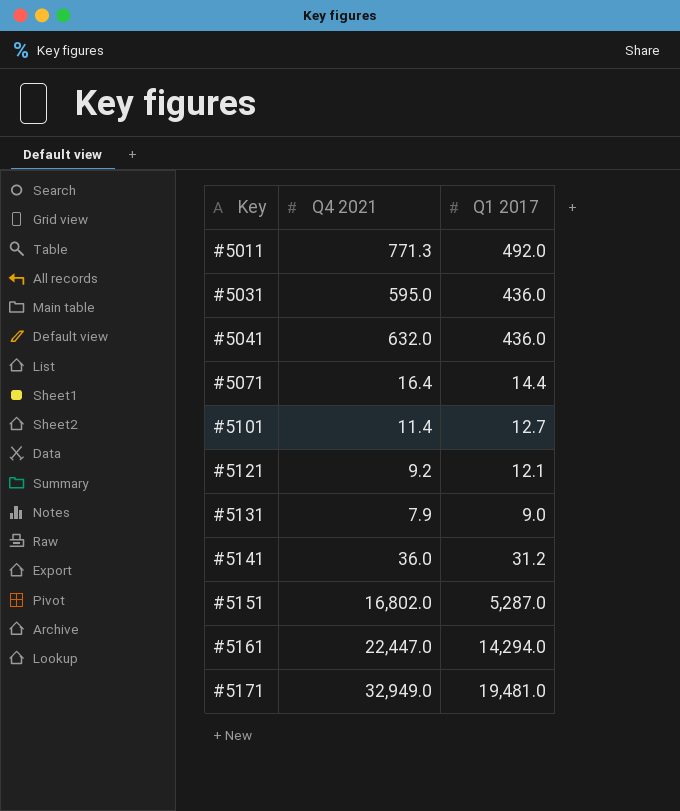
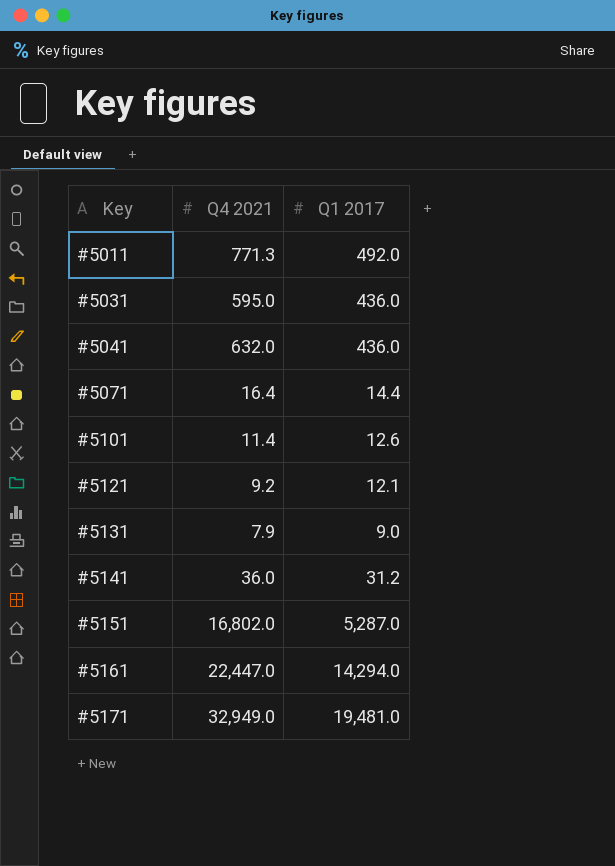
#5101 | Q1 2017: 12.7 -> 12.6

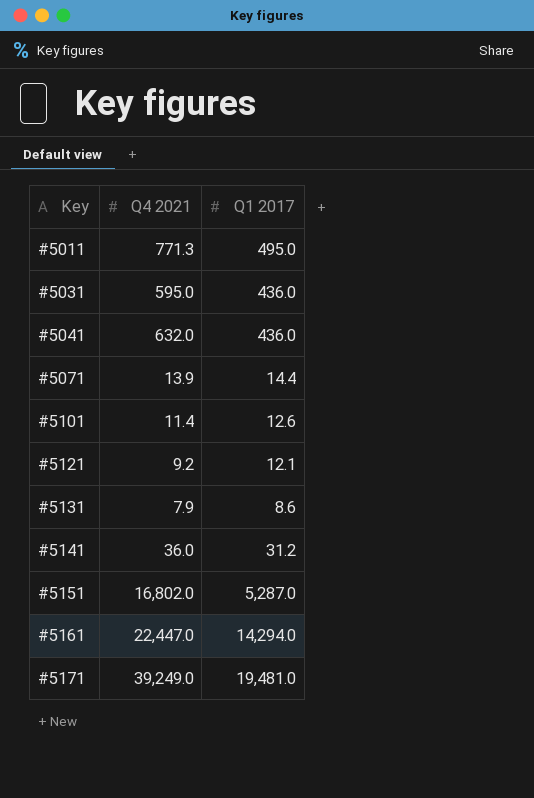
#5011 | Q1 2017: 492.0 -> 495.0
#5071 | Q4 2021: 16.4 -> 13.9
#5131 | Q1 2017: 9.0 -> 8.6
#5171 | Q4 2021: 32,949.0 -> 39,249.0

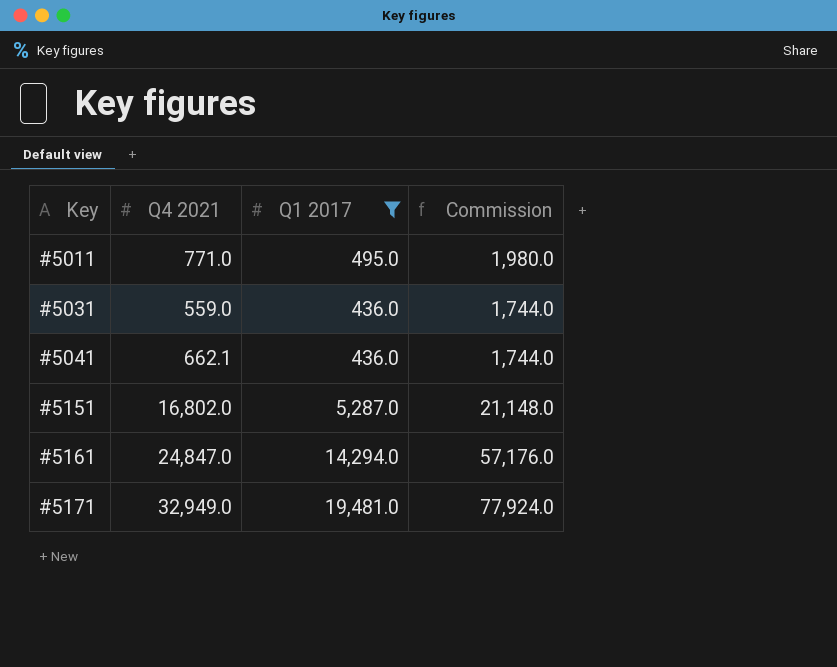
filter: none -> Q1 2017 >= 436.0
column Commission | formula: none -> [Q1 2017] * 4
#5011 | Q4 2021: 771.3 -> 771.0
#5031 | Q4 2021: 595.0 -> 559.0
#5041 | Q4 2021: 632.0 -> 662.1
#5161 | Q4 2021: 22,447.0 -> 24,847.0
#5171 | Q4 2021: 39,249.0 -> 32,949.0

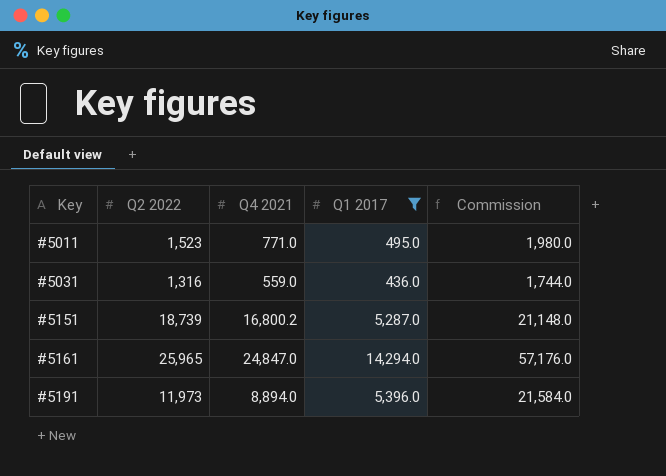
column Q2 2022 | position: none -> 2
row #5041: 662.1 | 436.0 | 1,744.0 -> none
row #5171: 32,949.0 | 19,481.0 | 77,924.0 -> none
#5151 | Q4 2021: 16,802.0 -> 16,800.2
row #5191: none -> 11,973 | 8,894.0 | 5,396.0 | 21,584.0

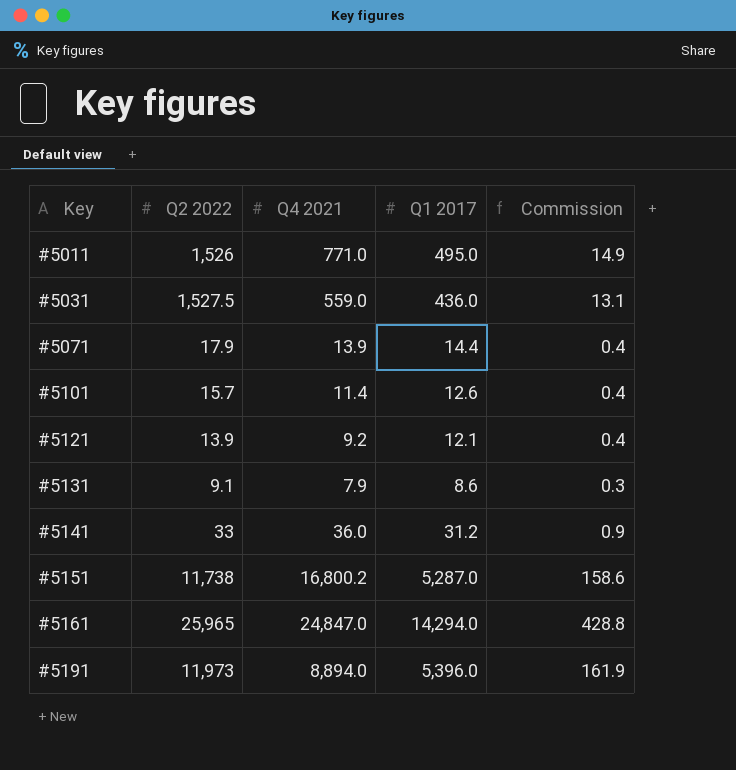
filter: Q1 2017 >= 436.0 -> none
column Commission | formula: [Q1 2017] * 4 -> [Q1 2017] * 0.03
#5011 | Q2 2022: 1,523 -> 1,526
#5031 | Q2 2022: 1,316 -> 1,527.5
#5151 | Q2 2022: 18,739 -> 11,738

